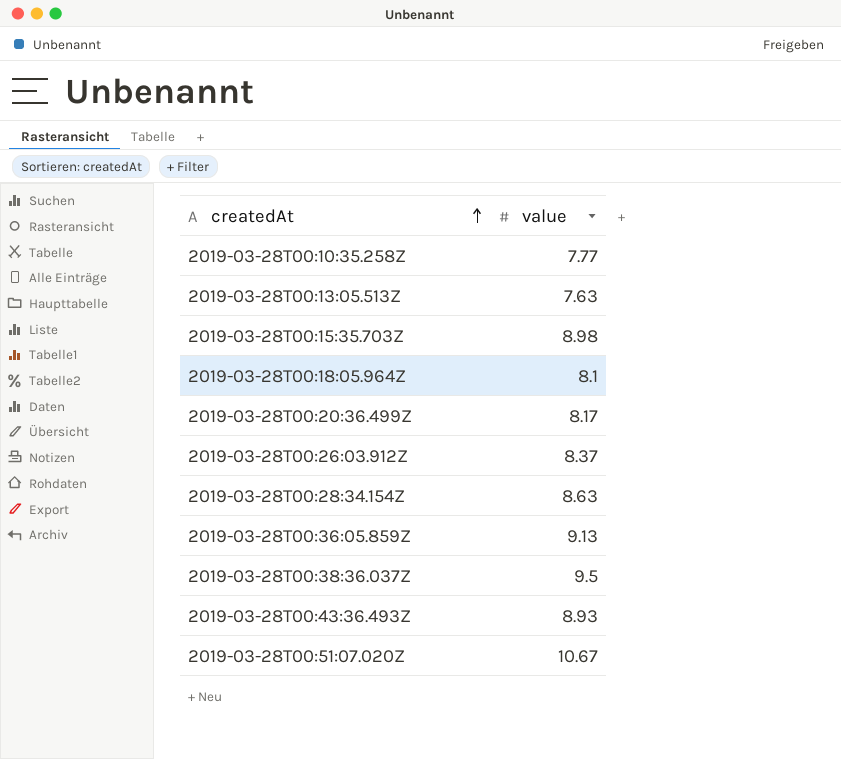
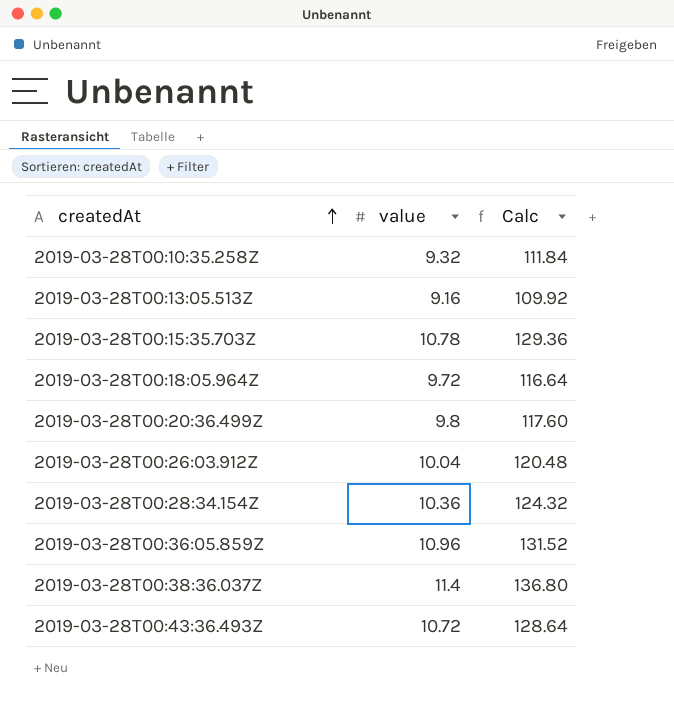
column Calc | formula: none -> [value] * 12
row 2019-03-28T00:51:07.020Z: 10.67 -> none
2019-03-28T00:10:35.258Z | value: 7.77 -> 9.32
2019-03-28T00:13:05.513Z | value: 7.63 -> 9.16
2019-03-28T00:15:35.703Z | value: 8.98 -> 10.78
2019-03-28T00:18:05.964Z | value: 8.1 -> 9.72
2019-03-28T00:20:36.499Z | value: 8.17 -> 9.8
2019-03-28T00:26:03.912Z | value: 8.37 -> 10.04
2019-03-28T00:28:34.154Z | value: 8.63 -> 10.36
2019-03-28T00:36:05.859Z | value: 9.13 -> 10.96
2019-03-28T00:38:36.037Z | value: 9.5 -> 11.4
2019-03-28T00:43:36.493Z | value: 8.93 -> 10.72

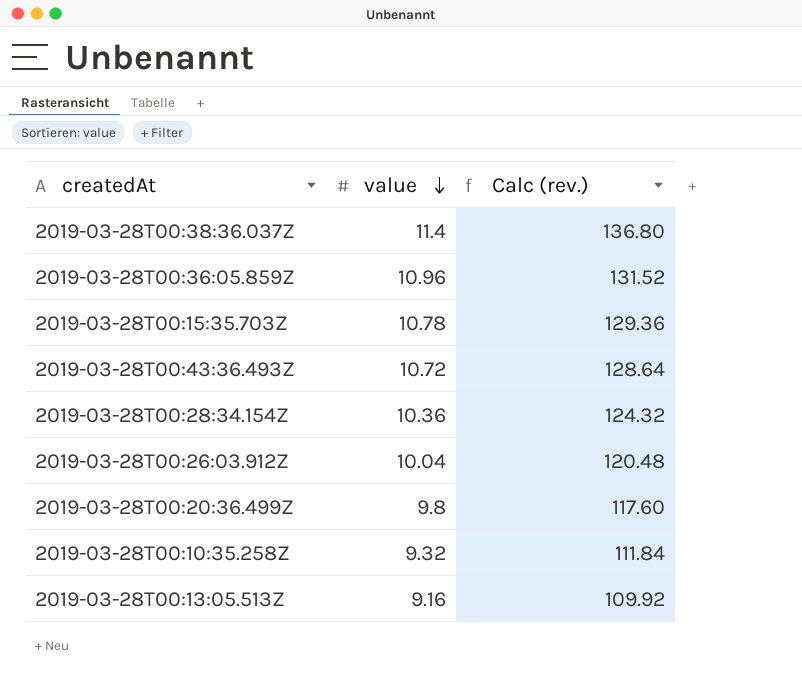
row order: createdAt ascending -> value descending
column name: Calc -> Calc (rev.)
row 2019-03-28T00:18:05.964Z: 9.72 | 116.64 -> none

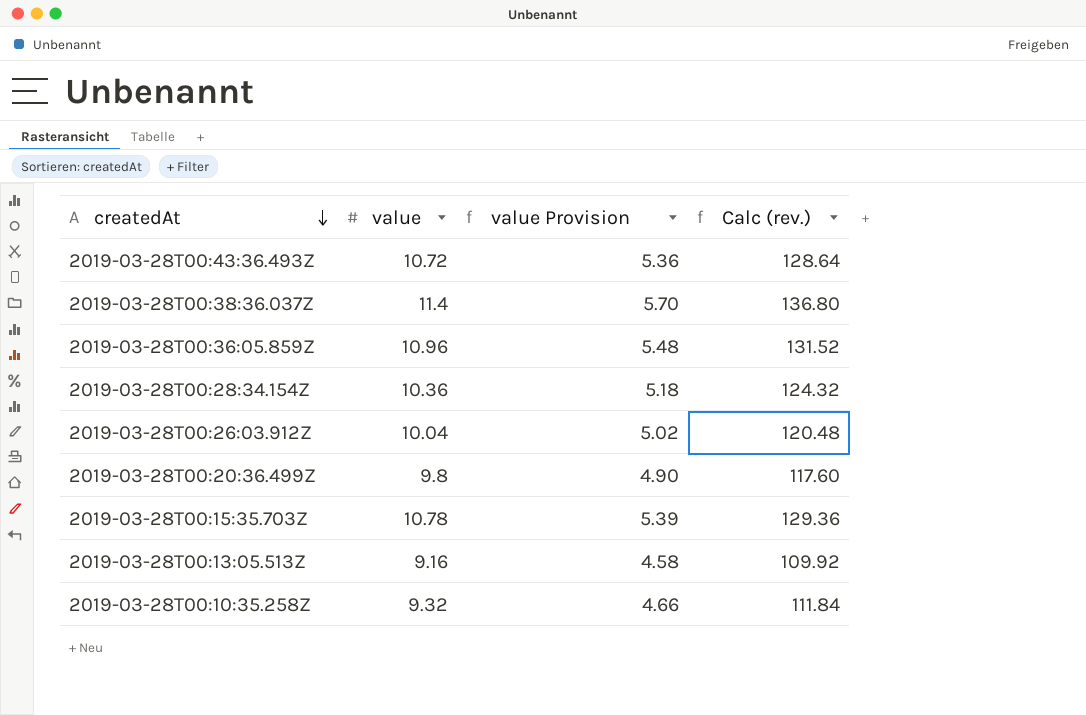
row order: value descending -> createdAt descending
column value Provision | formula: none -> [value] * 0.5

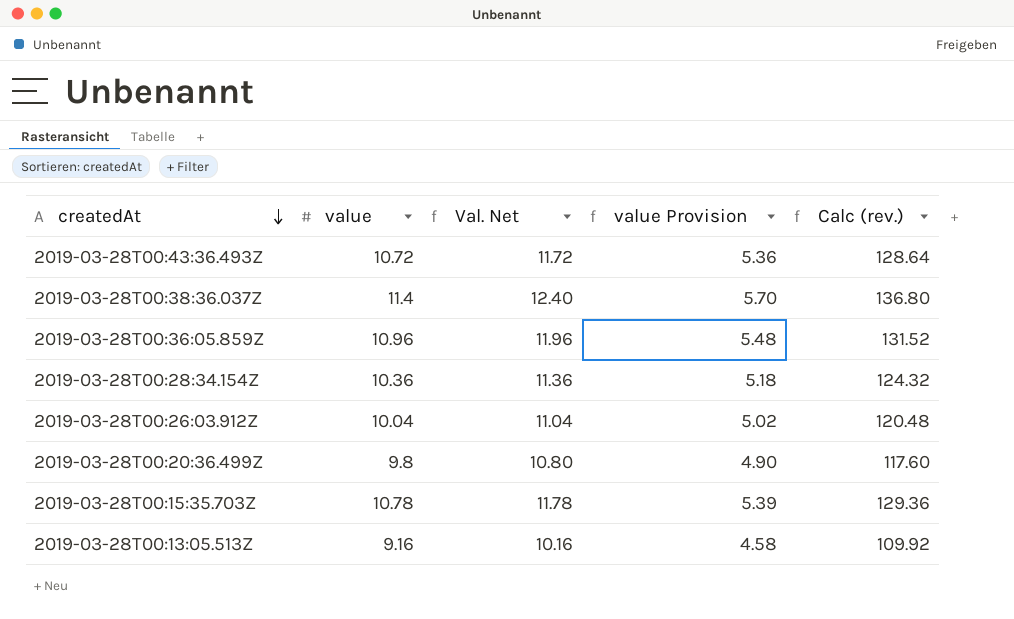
column Val. Net | formula: none -> [value] + 1
row 2019-03-28T00:10:35.258Z: 9.32 | 4.66 | 111.84 -> none

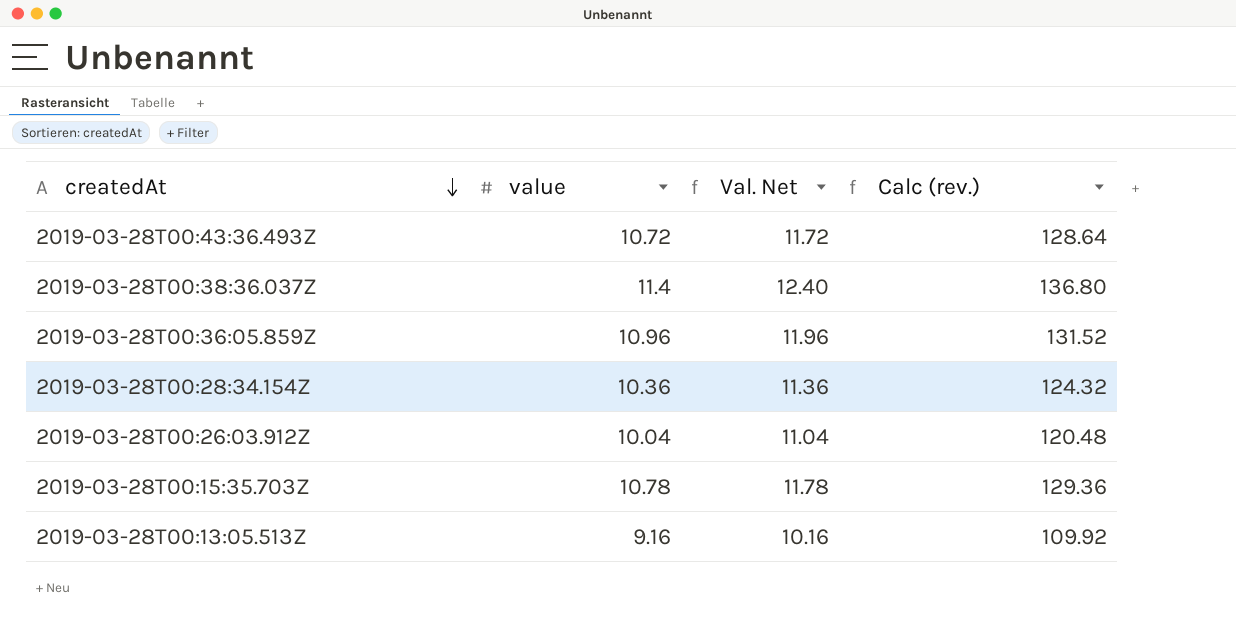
column value Provision | formula: [value] * 0.5 -> none
row 2019-03-28T00:20:36.499Z: 9.8 | 10.80 | 4.90 | 117.60 -> none

